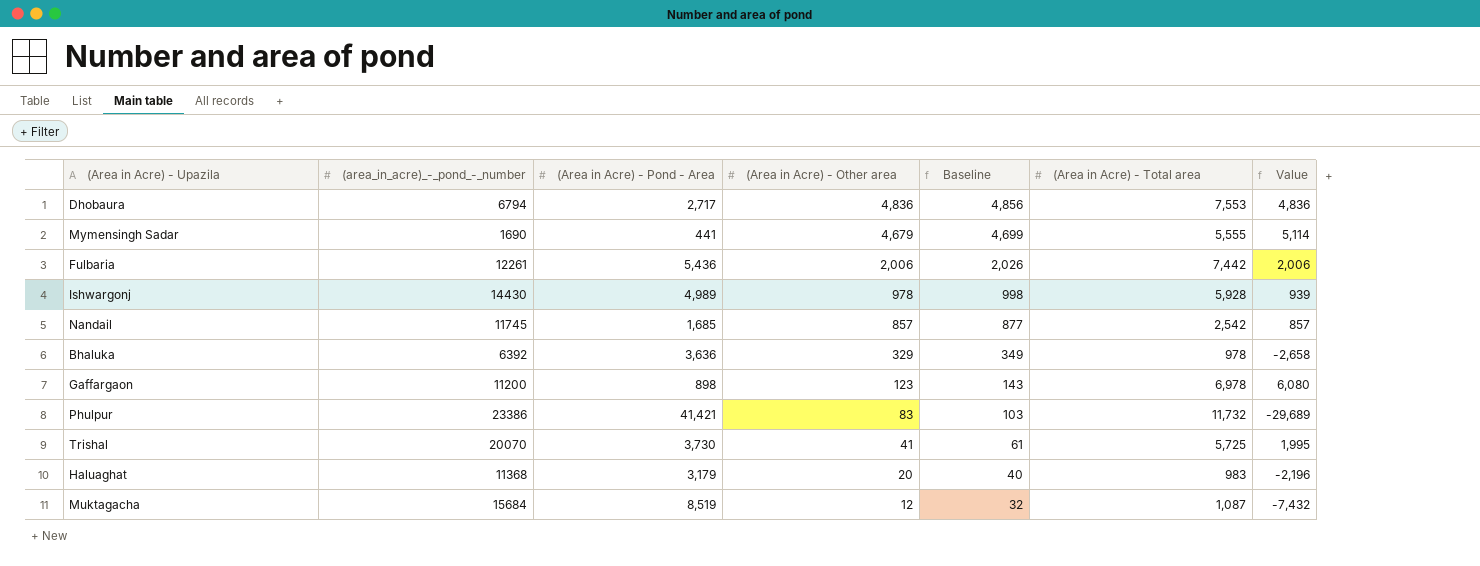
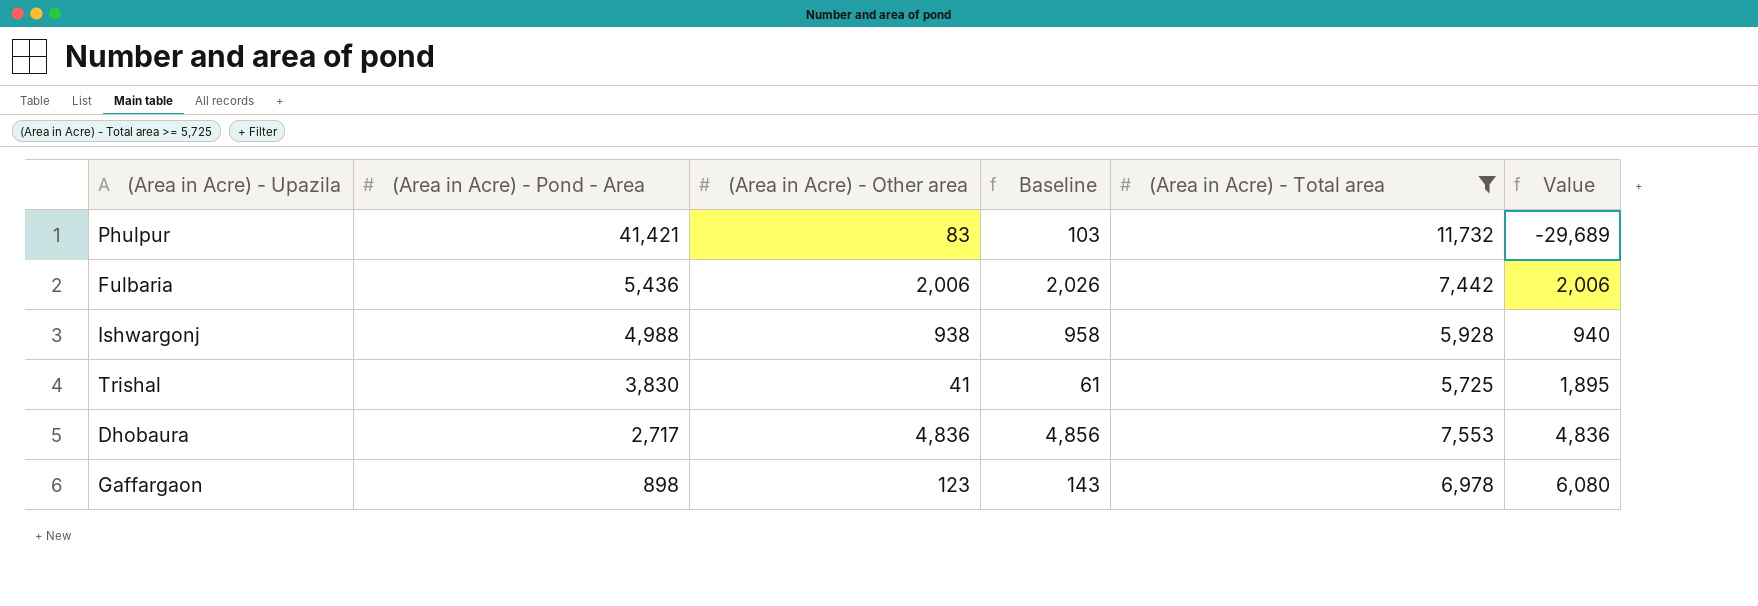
filter: none -> (Area in Acre) - Total area >= 5,725
row order: (Area in Acre) - Other area descending -> (Area in Acre) - Pond - Area descending
column (area_in_acre)_-_pond_-_number | position: 2 -> none
Ishwargonj | (Area in Acre) - Pond - Area: 4,989 -> 4,988
Ishwargonj | (Area in Acre) - Other area: 978 -> 938
Ishwargonj | Baseline: 998 -> 958
Ishwargonj | Value: 939 -> 940
Trishal | (Area in Acre) - Pond - Area: 3,730 -> 3,830
Trishal | Value: 1,995 -> 1,895

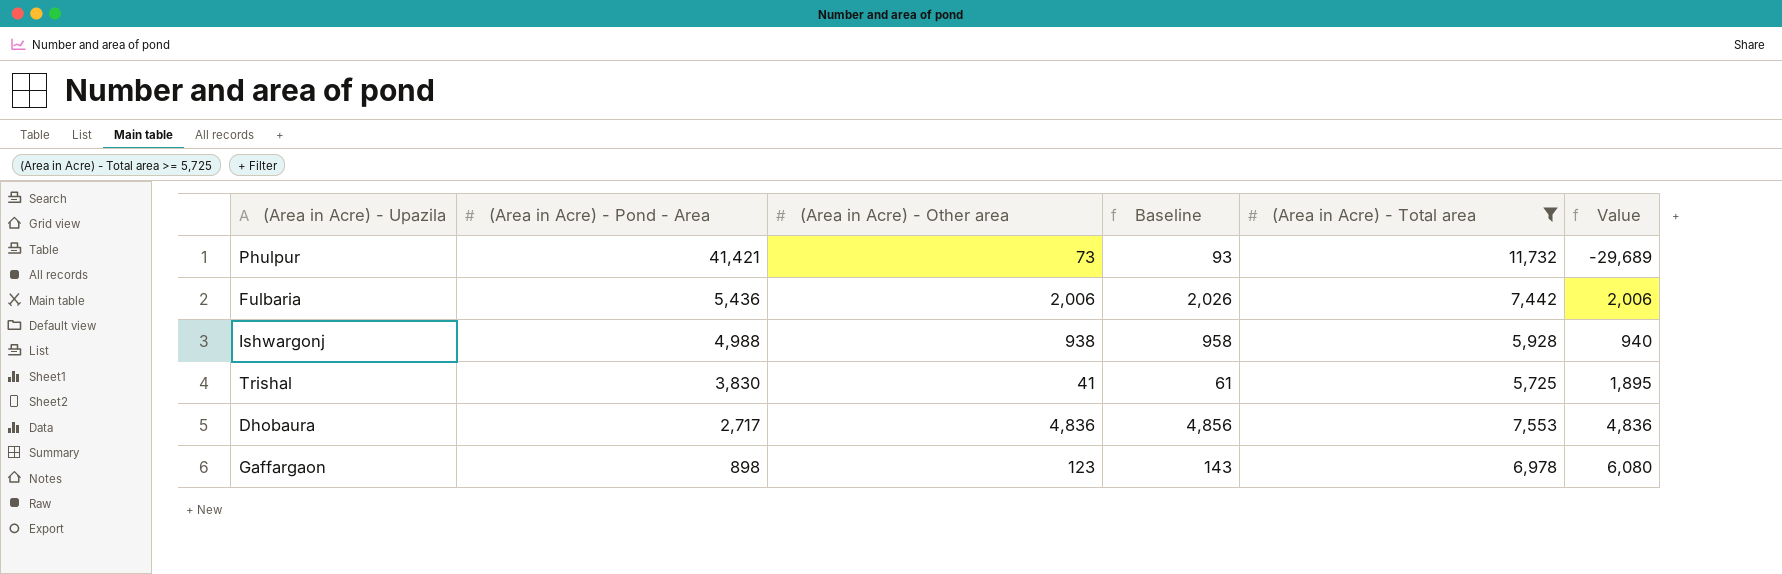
Phulpur | (Area in Acre) - Other area: 83 -> 73
Phulpur | Baseline: 103 -> 93

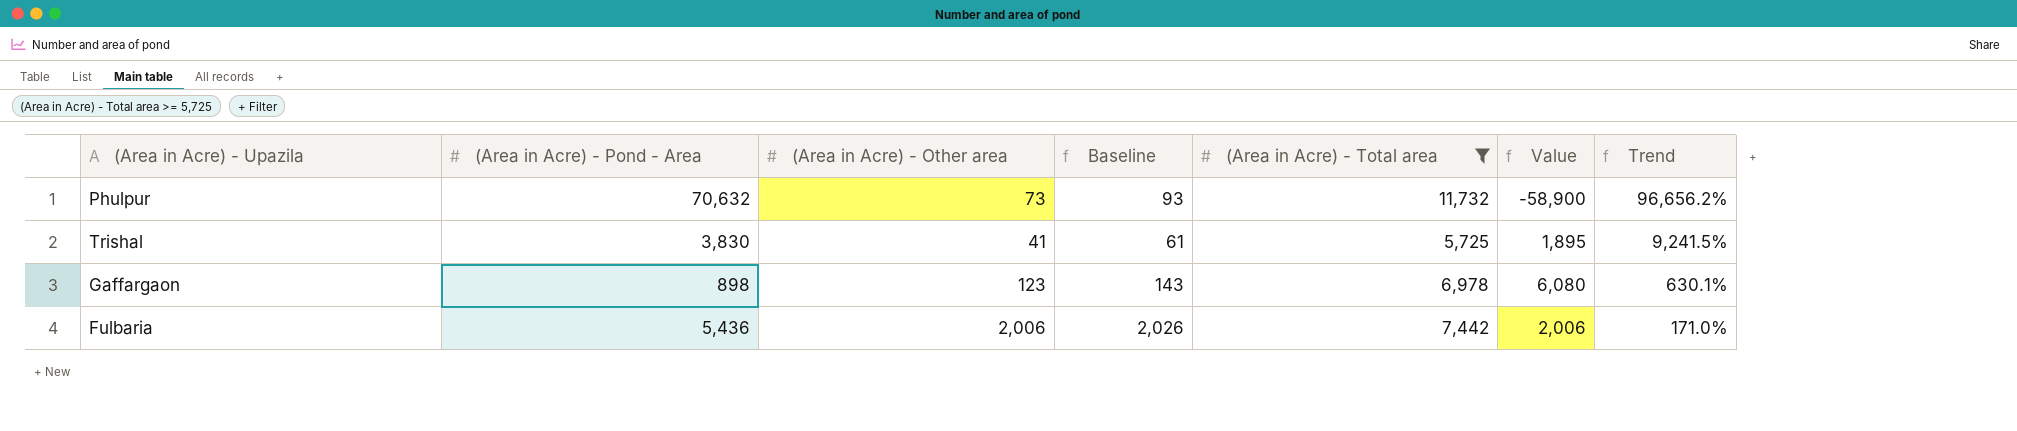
row order: (Area in Acre) - Pond - Area descending -> Trend descending
column Trend | formula: none -> ([(Area in Acre) - Pond - Area] - [(Area in Acre) - Other area]) / [(Area in Acre) - Other area]
row Ishwargonj: 4,988 | 938 | 958 | 5,928 | 940 -> none
row Dhobaura: 2,717 | 4,836 | 4,856 | 7,553 | 4,836 -> none
Phulpur | (Area in Acre) - Pond - Area: 41,421 -> 70,632
Phulpur | Value: -29,689 -> -58,900

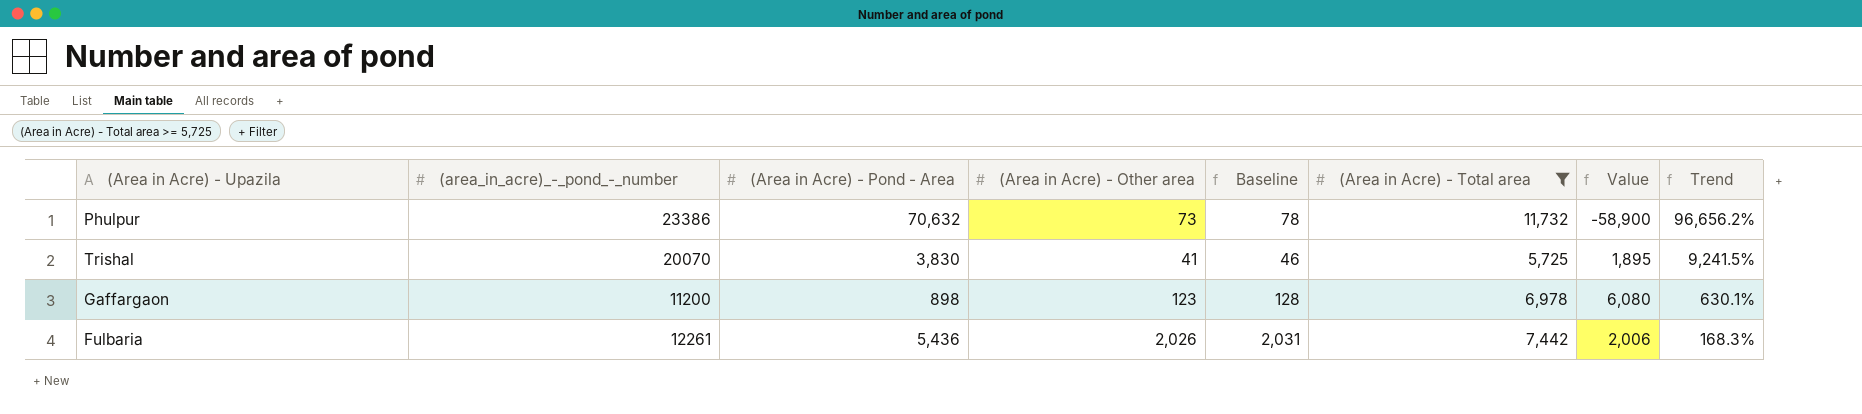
column (area_in_acre)_-_pond_-_number | position: none -> 2
column Baseline | formula: [(Area in Acre) - Other area] + 20 -> [(Area in Acre) - Other area] + 5
Fulbaria | (Area in Acre) - Other area: 2,006 -> 2,026
Fulbaria | Trend: 171.0% -> 168.3%

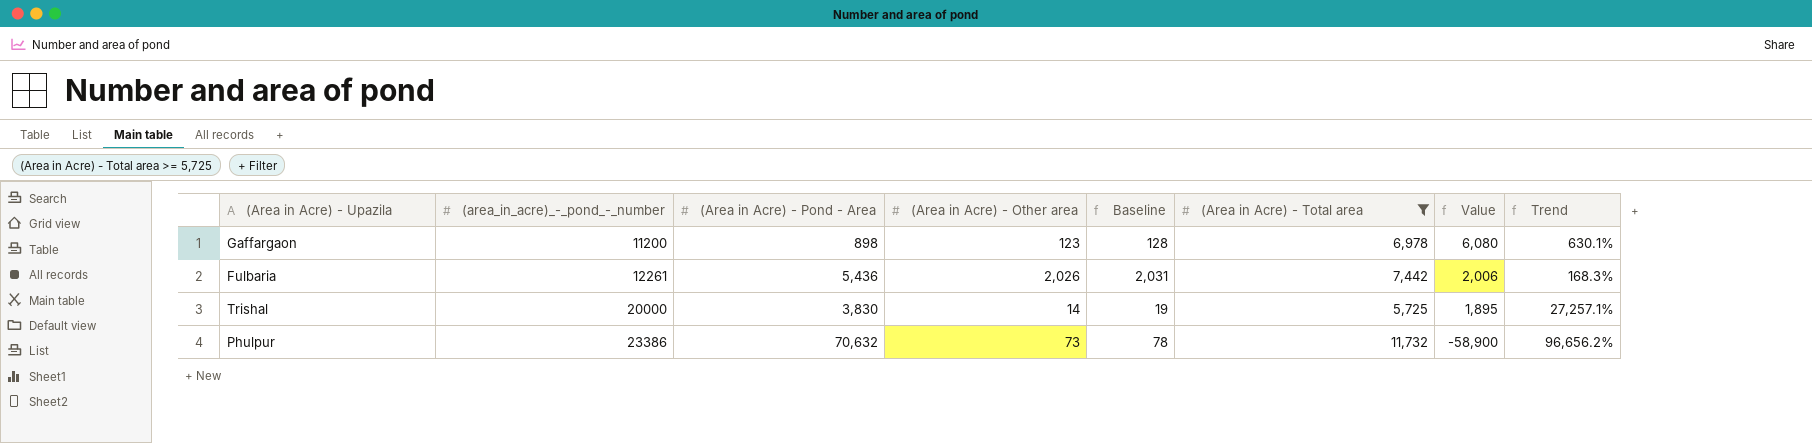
row order: Trend descending -> (area_in_acre)_-_pond_-_number ascending
Trishal | (area_in_acre)_-_pond_-_number: 20070 -> 20000
Trishal | (Area in Acre) - Other area: 41 -> 14
Trishal | Baseline: 46 -> 19
Trishal | Trend: 9,241.5% -> 27,257.1%

